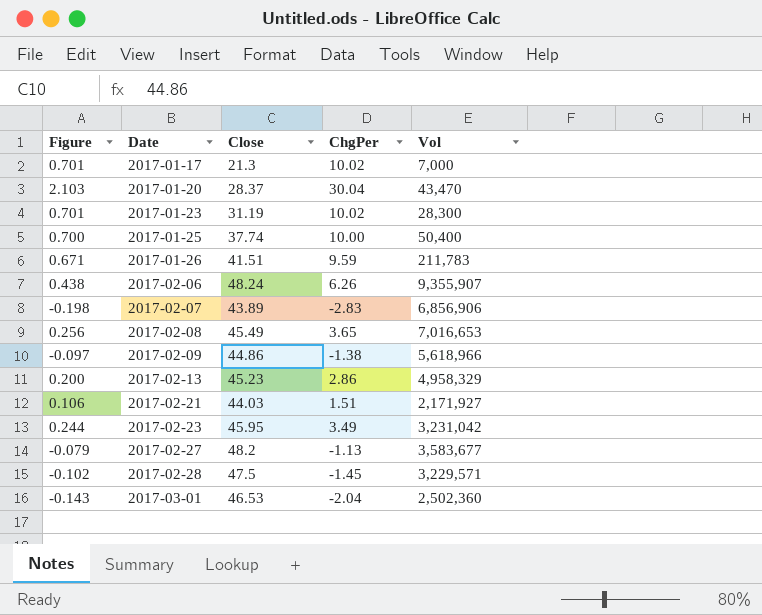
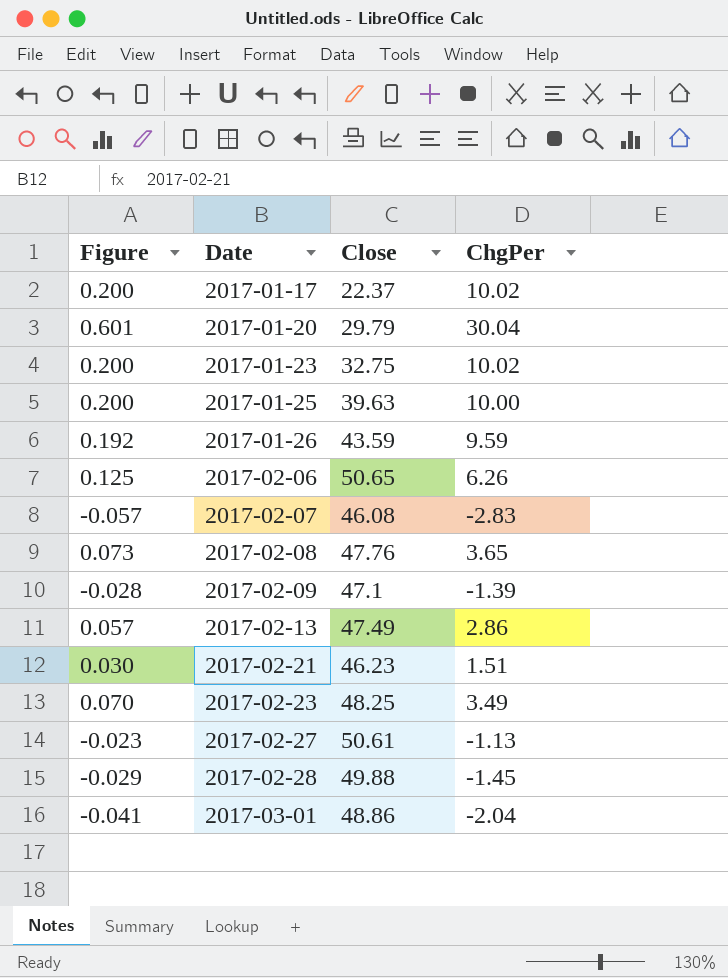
column Vol | position: 5 -> none
column Figure | formula: [ChgPer] * 0.07 -> [ChgPer] * 0.02
2017-01-17 | Close: 21.3 -> 22.37
2017-01-20 | Close: 28.37 -> 29.79
2017-01-23 | Close: 31.19 -> 32.75
2017-01-25 | Close: 37.74 -> 39.63
2017-01-26 | Close: 41.51 -> 43.59
2017-02-06 | Close: 48.24 -> 50.65
2017-02-07 | Close: 43.89 -> 46.08
2017-02-08 | Close: 45.49 -> 47.76
2017-02-09 | Close: 44.86 -> 47.1
2017-02-09 | ChgPer: -1.38 -> -1.39
2017-02-13 | Close: 45.23 -> 47.49
2017-02-21 | Close: 44.03 -> 46.23
2017-02-23 | Close: 45.95 -> 48.25
2017-02-27 | Close: 48.2 -> 50.61
2017-02-28 | Close: 47.5 -> 49.88
2017-03-01 | Close: 46.53 -> 48.86

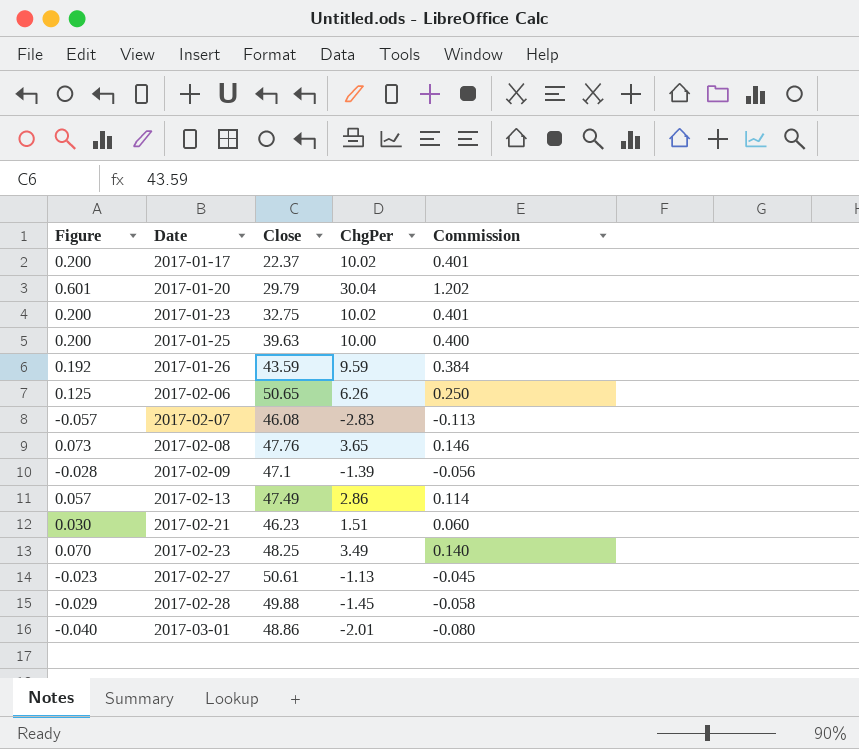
column Commission | formula: none -> [ChgPer] * 0.04
2017-03-01 | Figure: -0.041 -> -0.040
2017-03-01 | ChgPer: -2.04 -> -2.01

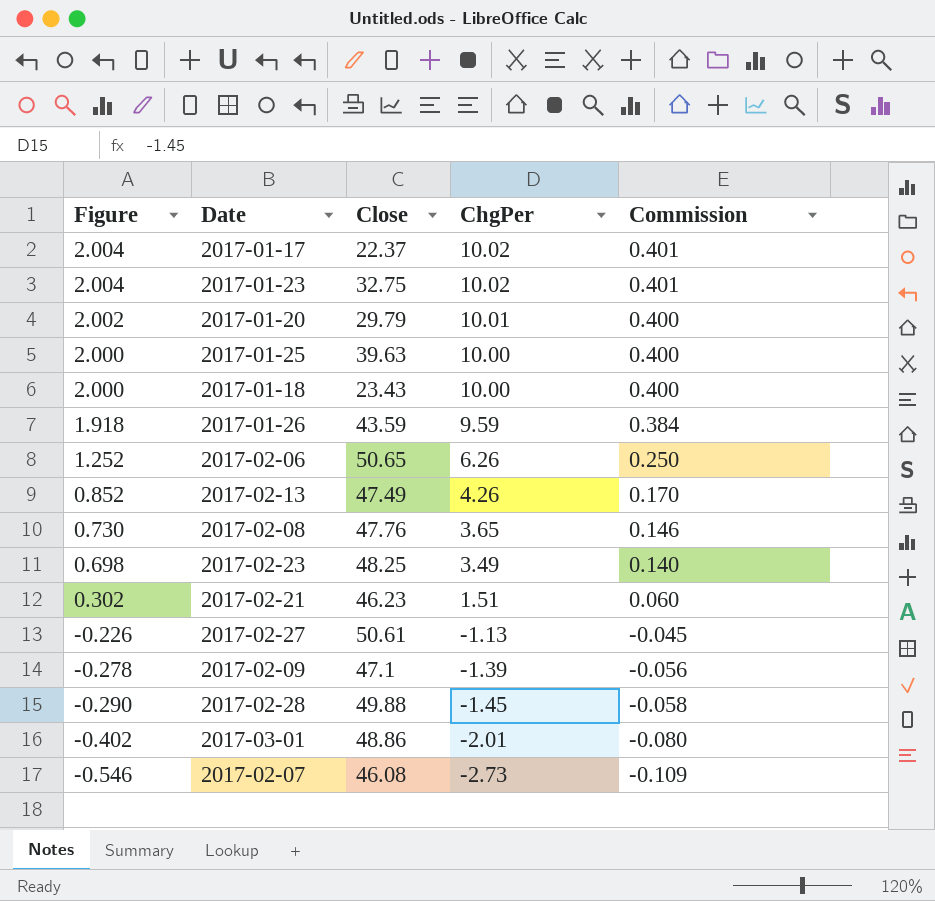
row order: Date ascending -> Figure descending
column Figure | formula: [ChgPer] * 0.02 -> [ChgPer] * 0.2
2017-01-20 | ChgPer: 30.04 -> 10.01
2017-01-20 | Commission: 1.202 -> 0.400
row 2017-01-18: none -> 2.000 | 23.43 | 10.00 | 0.400
2017-02-13 | ChgPer: 2.86 -> 4.26
2017-02-13 | Commission: 0.114 -> 0.170
2017-02-07 | ChgPer: -2.83 -> -2.73
2017-02-07 | Commission: -0.113 -> -0.109

